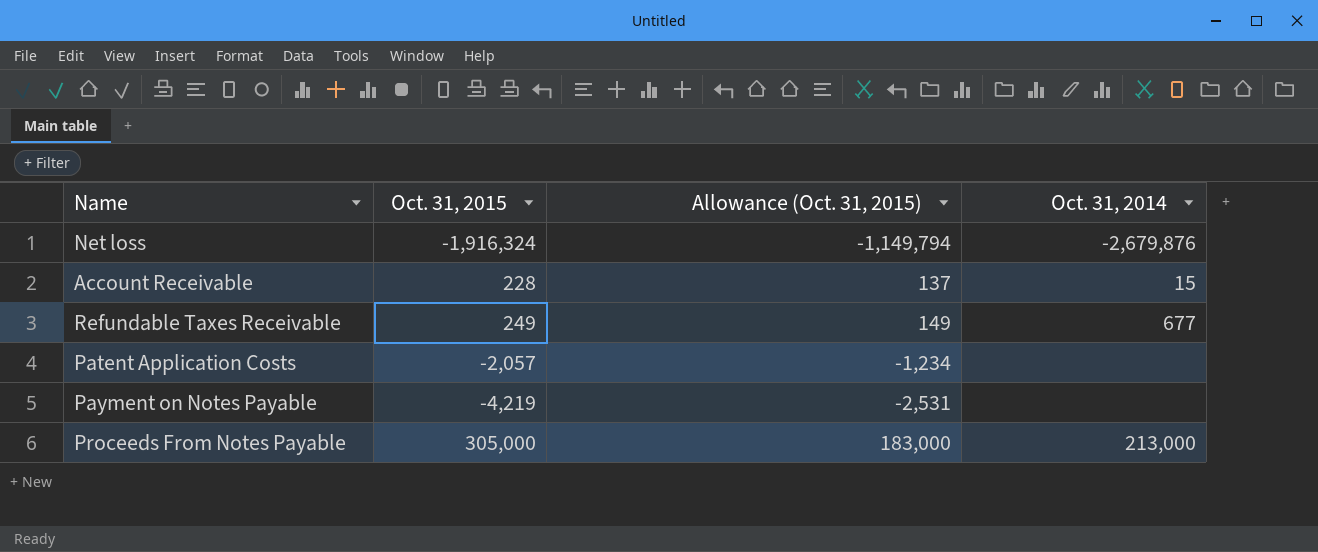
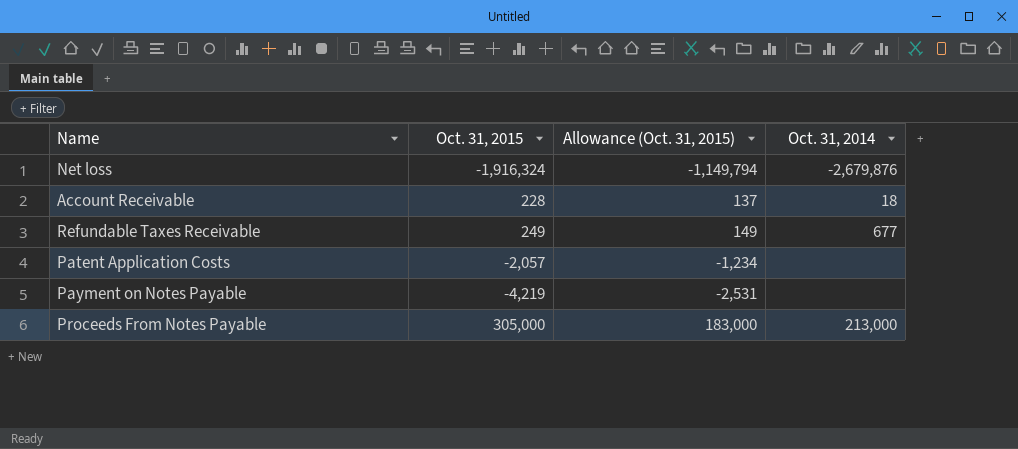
Account Receivable | Oct. 31, 2014: 15 -> 18

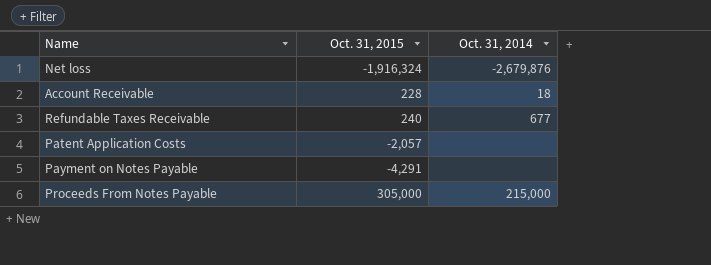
column Allowance (Oct. 31, 2015) | formula: [Oct. 31, 2015] * 0.6 -> none
Refundable Taxes Receivable | Oct. 31, 2015: 249 -> 240
Payment on Notes Payable | Oct. 31, 2015: -4,219 -> -4,291
Proceeds From Notes Payable | Oct. 31, 2014: 213,000 -> 215,000

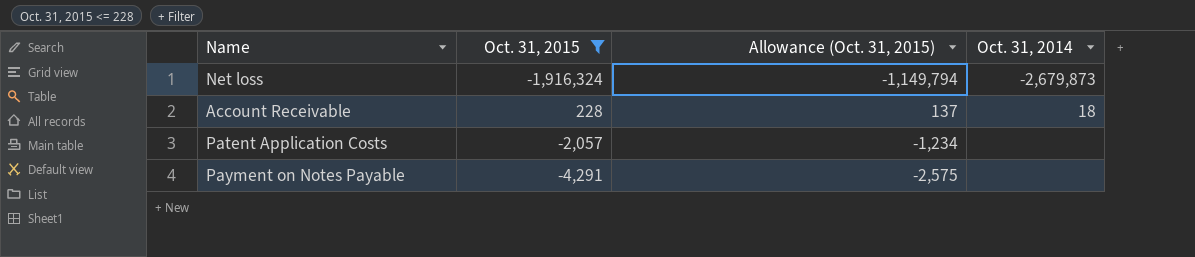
filter: none -> Oct. 31, 2015 <= 228
column Allowance (Oct. 31, 2015) | formula: none -> [Oct. 31, 2015] * 0.6
Net loss | Oct. 31, 2014: -2,679,876 -> -2,679,873

